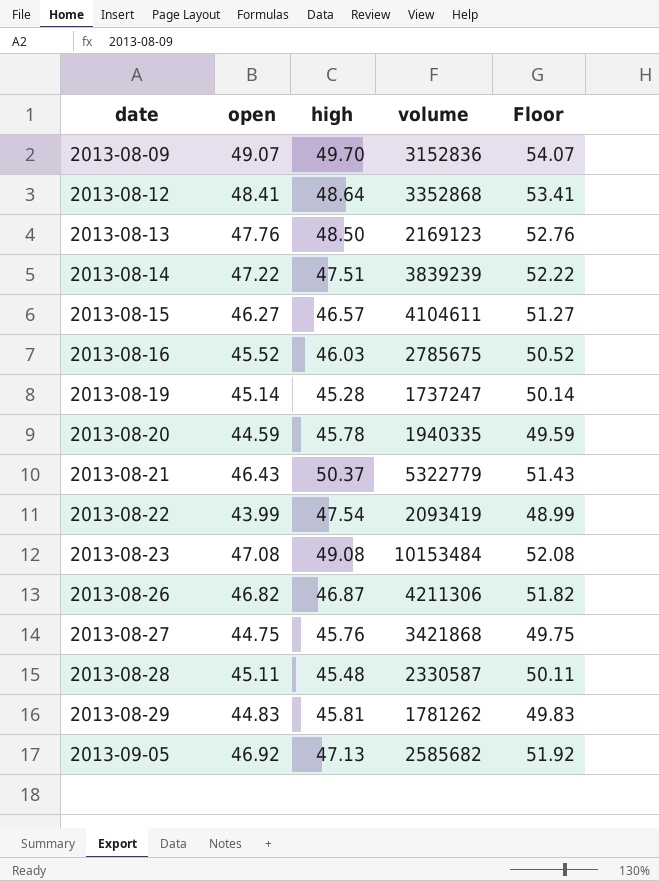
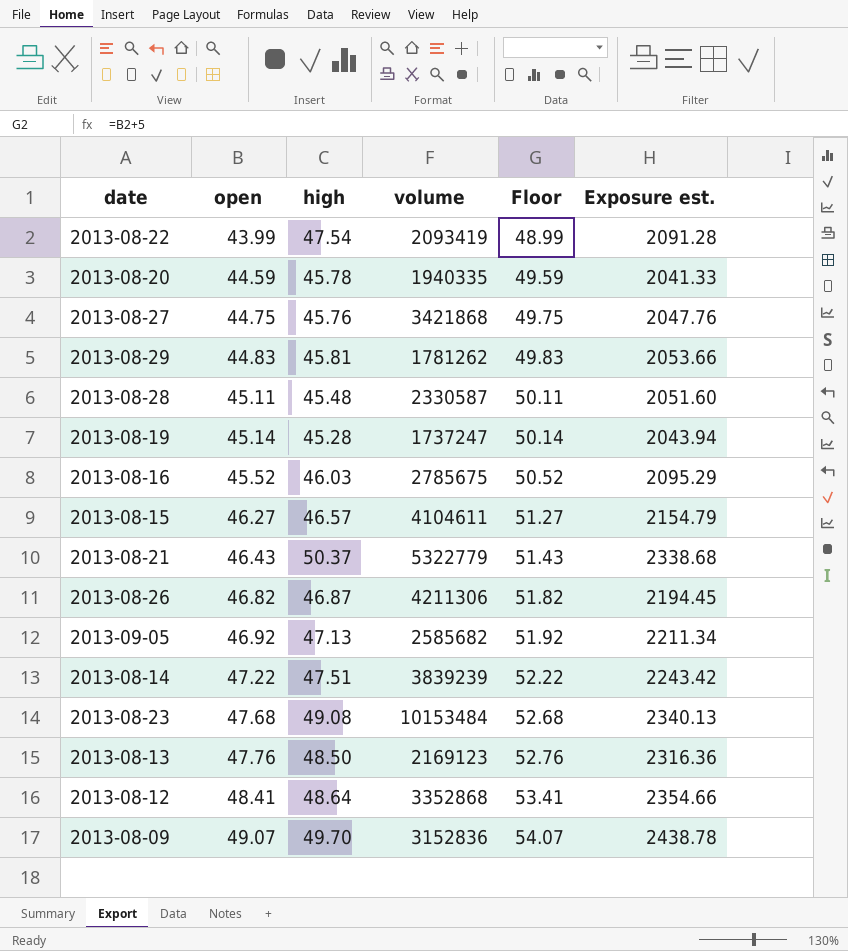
row order: date ascending -> open ascending
column Exposure est. | formula: none -> [open] * [high]
2013-08-23 | open: 47.08 -> 47.68
2013-08-23 | Floor: 52.08 -> 52.68

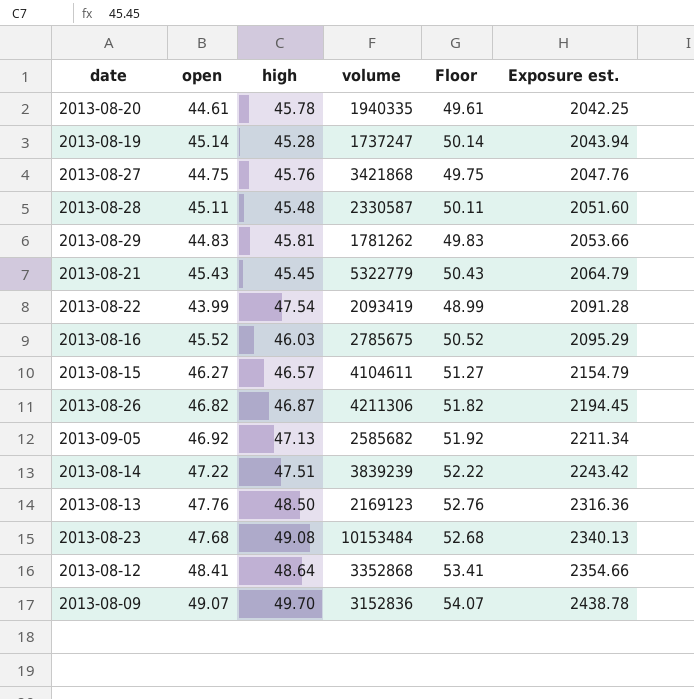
row order: open ascending -> Exposure est. ascending
2013-08-20 | open: 44.59 -> 44.61
2013-08-20 | Floor: 49.59 -> 49.61
2013-08-20 | Exposure est.: 2041.33 -> 2042.25
2013-08-21 | open: 46.43 -> 45.43
2013-08-21 | high: 50.37 -> 45.45
2013-08-21 | Floor: 51.43 -> 50.43
2013-08-21 | Exposure est.: 2338.68 -> 2064.79

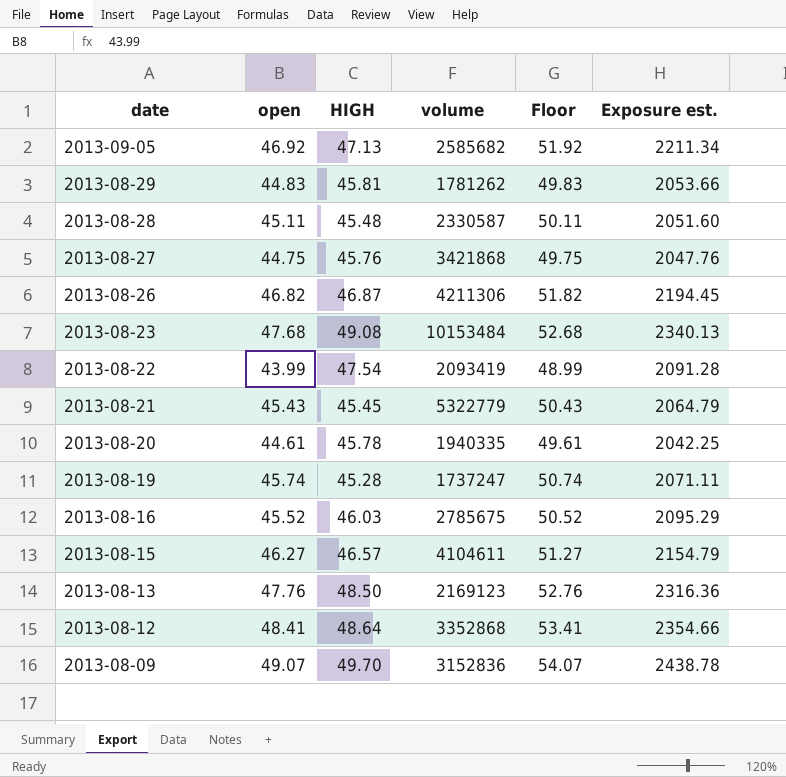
row order: Exposure est. ascending -> date descending
column name: high -> HIGH
row 2013-08-14: 47.22 | 47.51 | 3839239 | 52.22 | 2243.42 -> none
2013-08-19 | open: 45.14 -> 45.74
2013-08-19 | Floor: 50.14 -> 50.74
2013-08-19 | Exposure est.: 2043.94 -> 2071.11

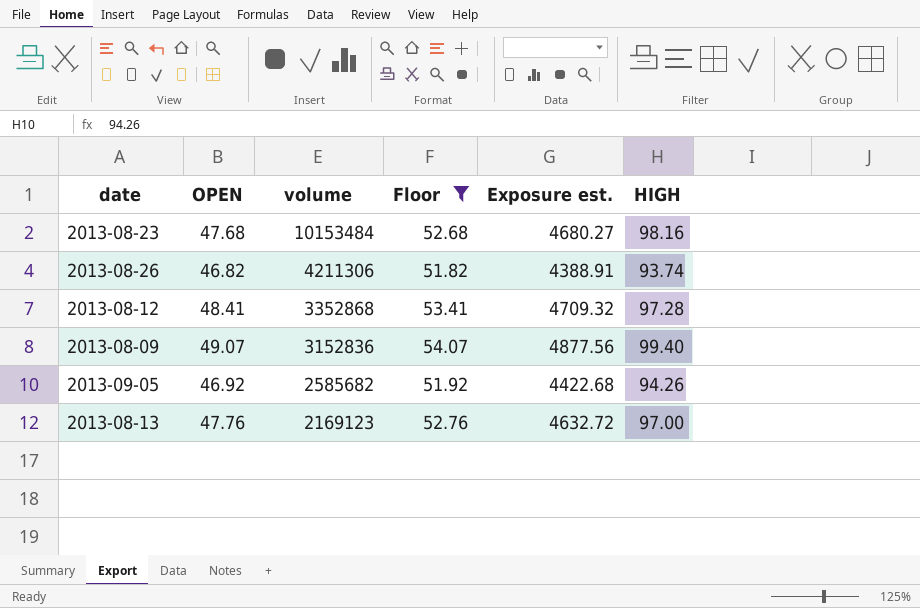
filter: none -> Floor >= 51.82
row order: date descending -> volume descending
column name: open -> OPEN
column HIGH | position: 3 -> 6
2013-08-23 | Exposure est.: 2340.13 -> 4680.27
2013-08-23 | HIGH: 49.08 -> 98.16
2013-08-26 | Exposure est.: 2194.45 -> 4388.91
2013-08-26 | HIGH: 46.87 -> 93.74
2013-08-12 | Exposure est.: 2354.66 -> 4709.32
2013-08-12 | HIGH: 48.64 -> 97.28
2013-08-09 | Exposure est.: 2438.78 -> 4877.56
2013-08-09 | HIGH: 49.70 -> 99.40
2013-09-05 | Exposure est.: 2211.34 -> 4422.68
2013-09-05 | HIGH: 47.13 -> 94.26
2013-08-13 | Exposure est.: 2316.36 -> 4632.72
2013-08-13 | HIGH: 48.50 -> 97.00

